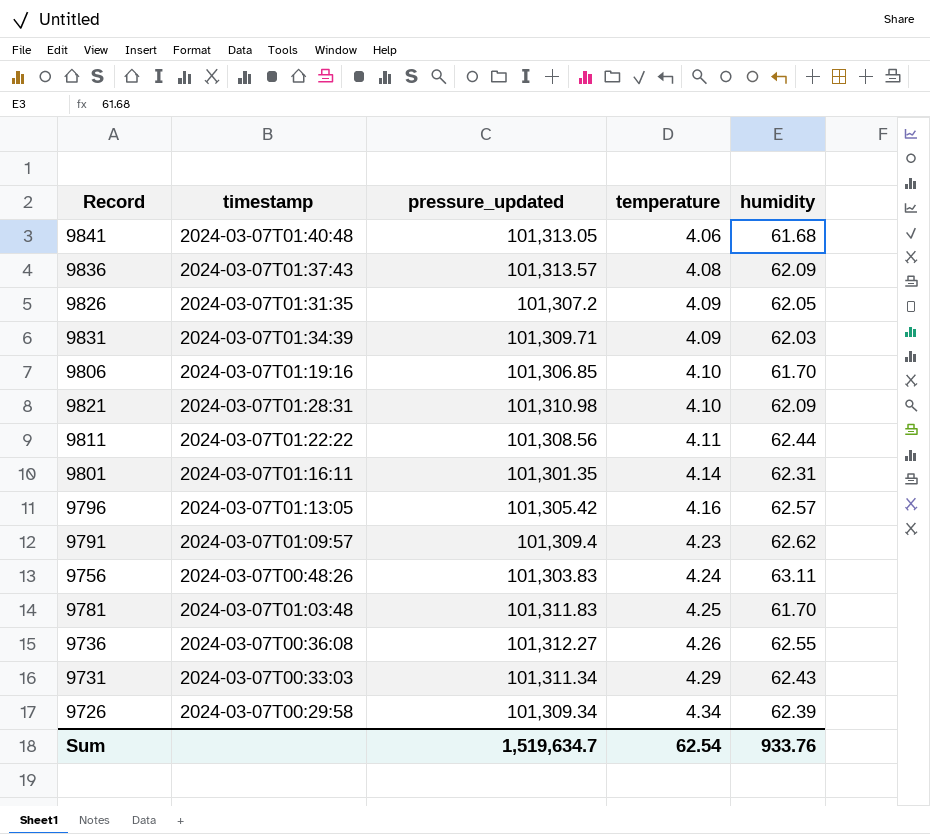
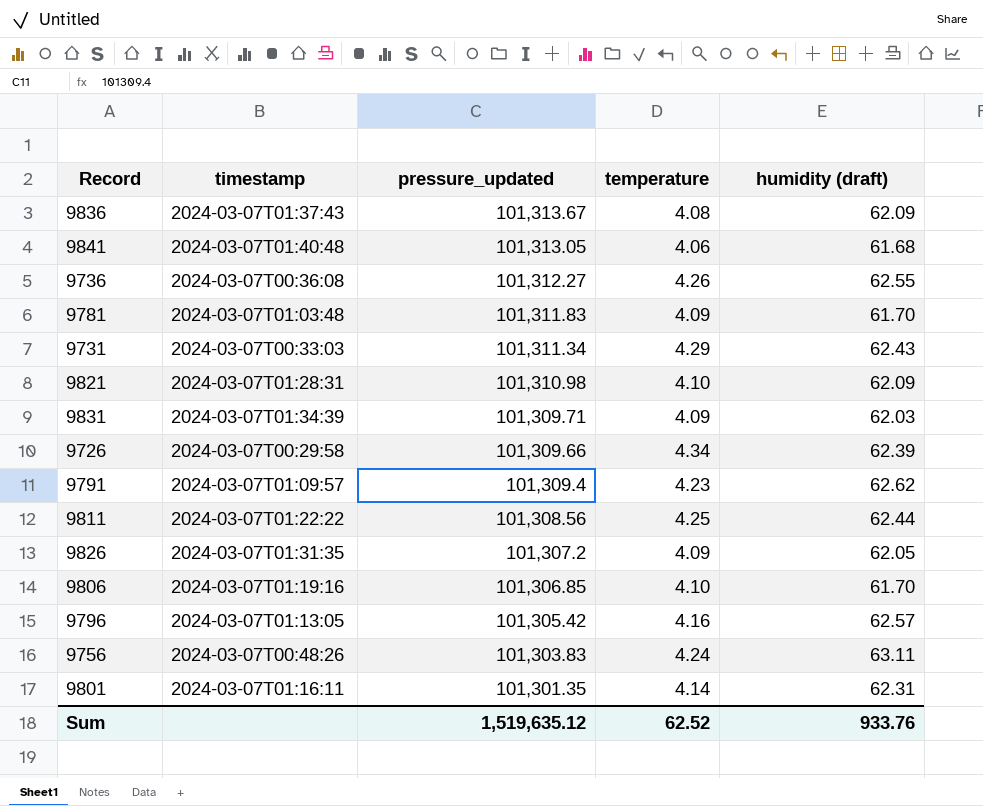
row order: temperature ascending -> pressure_updated descending
column name: humidity -> humidity (draft)
9836 | pressure_updated: 101,313.57 -> 101,313.67
9781 | temperature: 4.25 -> 4.09
9726 | pressure_updated: 101,309.34 -> 101,309.66
9811 | temperature: 4.11 -> 4.25
Sum | pressure_updated: 1,519,634.7 -> 1,519,635.12
Sum | temperature: 62.54 -> 62.52

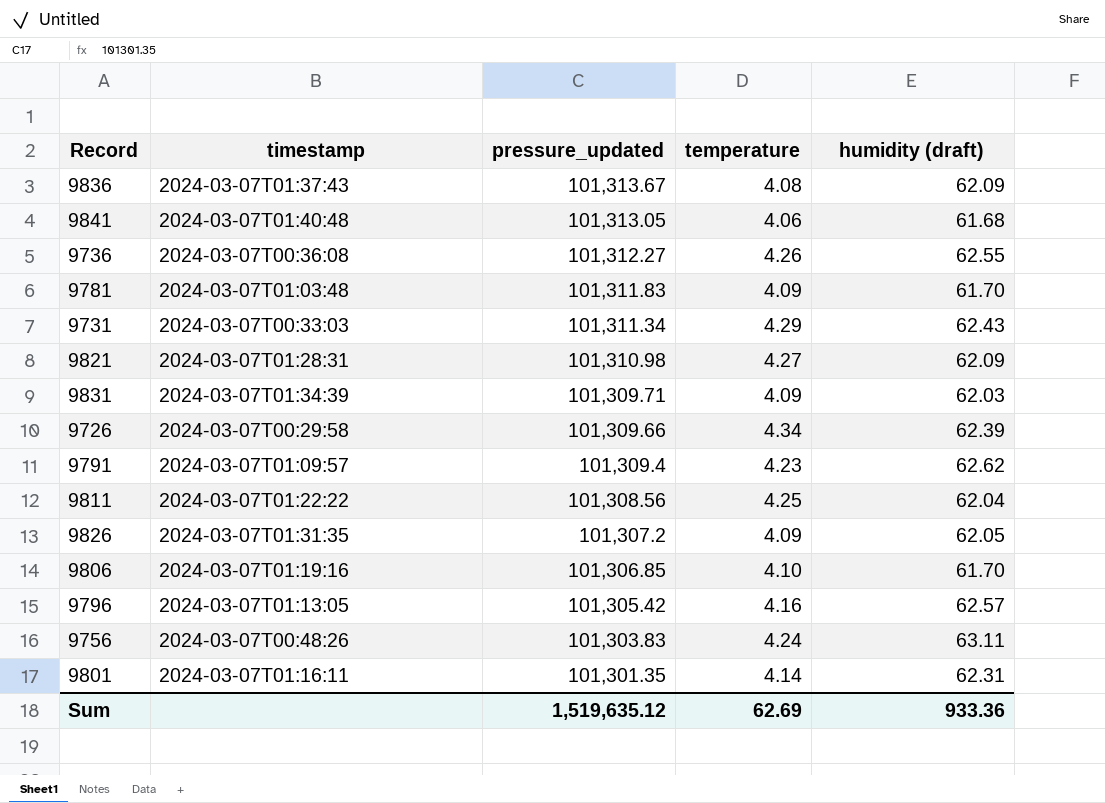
9821 | temperature: 4.10 -> 4.27
9811 | humidity (draft): 62.44 -> 62.04
Sum | temperature: 62.52 -> 62.69
Sum | humidity (draft): 933.76 -> 933.36

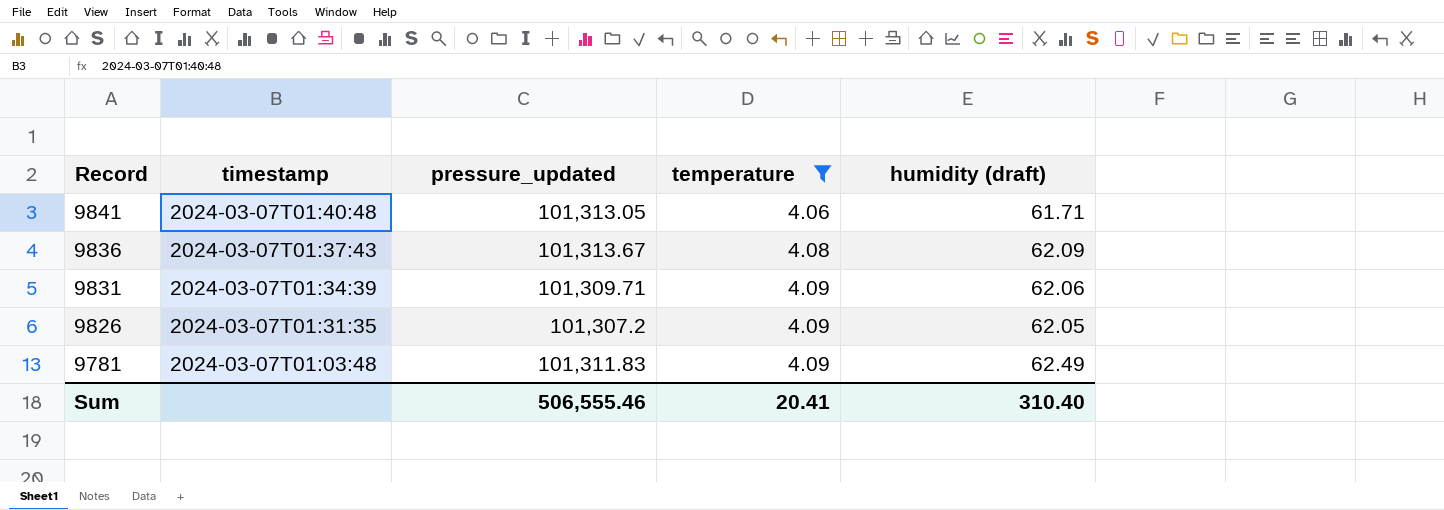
filter: none -> temperature <= 4.09
row order: pressure_updated descending -> Record descending
9841 | humidity (draft): 61.68 -> 61.71
9831 | humidity (draft): 62.03 -> 62.06
9781 | humidity (draft): 61.70 -> 62.49
Sum | pressure_updated: 1,519,635.12 -> 506,555.46
Sum | temperature: 62.69 -> 20.41
Sum | humidity (draft): 933.36 -> 310.40

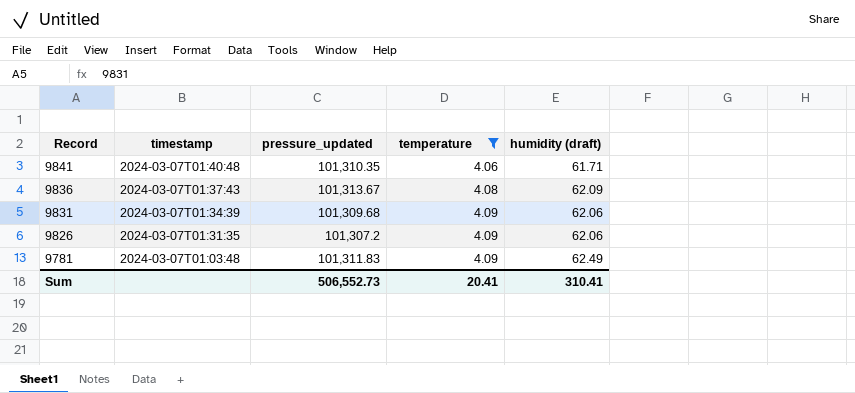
9841 | pressure_updated: 101,313.05 -> 101,310.35
9831 | pressure_updated: 101,309.71 -> 101,309.68
9826 | humidity (draft): 62.05 -> 62.06
Sum | pressure_updated: 506,555.46 -> 506,552.73
Sum | humidity (draft): 310.40 -> 310.41

